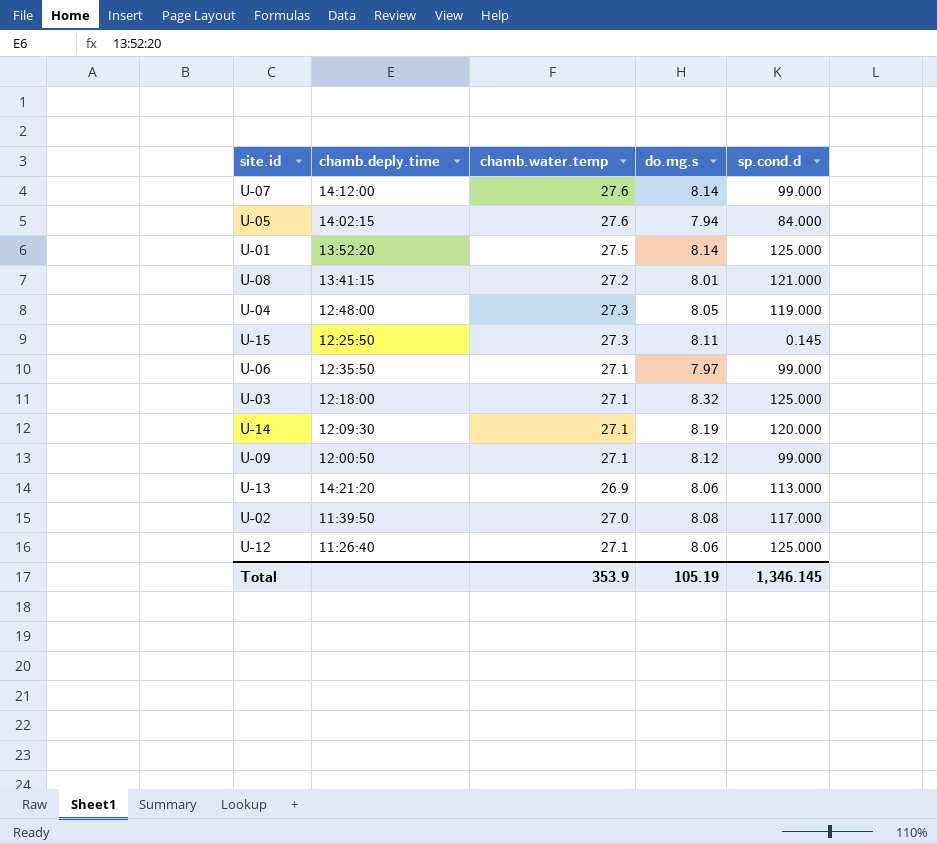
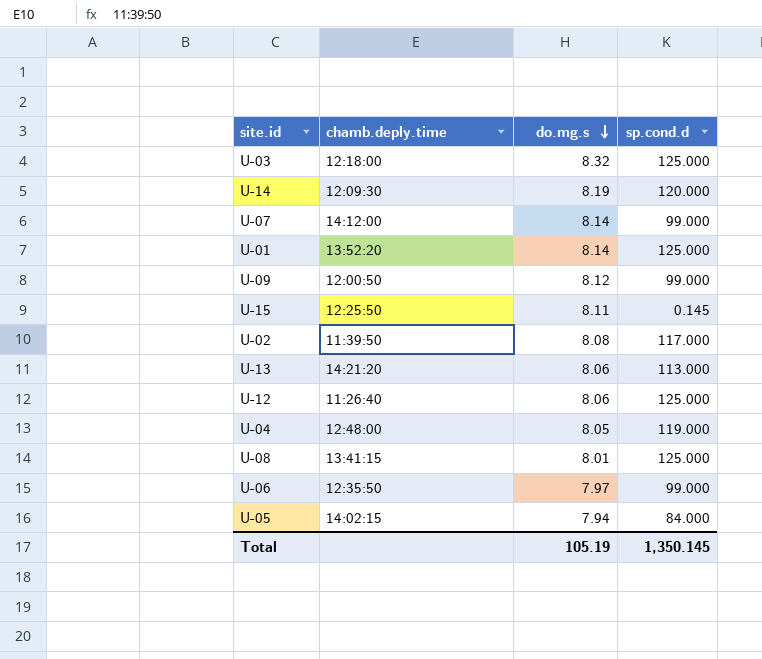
row order: none -> do.mg.s descending
column chamb.water.temp | position: 3 -> none
U-08 | sp.cond.d: 121.000 -> 125.000
Total | sp.cond.d: 1,346.145 -> 1,350.145

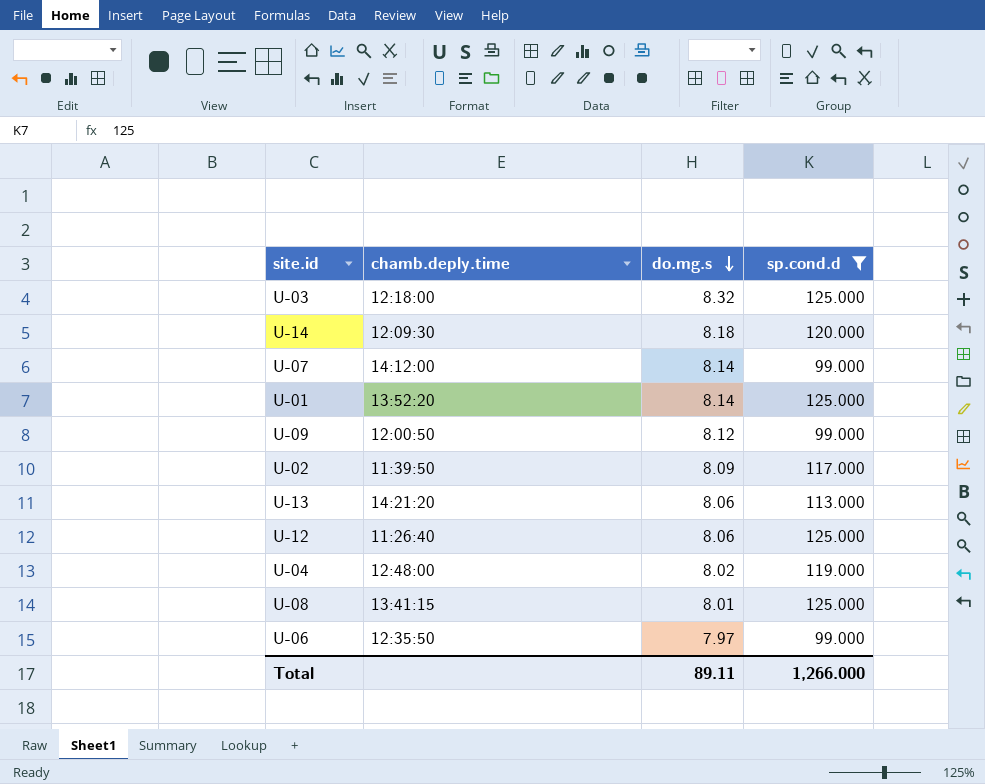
filter: none -> sp.cond.d >= 99.000
U-14 | do.mg.s: 8.19 -> 8.18
U-02 | do.mg.s: 8.08 -> 8.09
U-04 | do.mg.s: 8.05 -> 8.02
Total | do.mg.s: 105.19 -> 89.11
Total | sp.cond.d: 1,350.145 -> 1,266.000

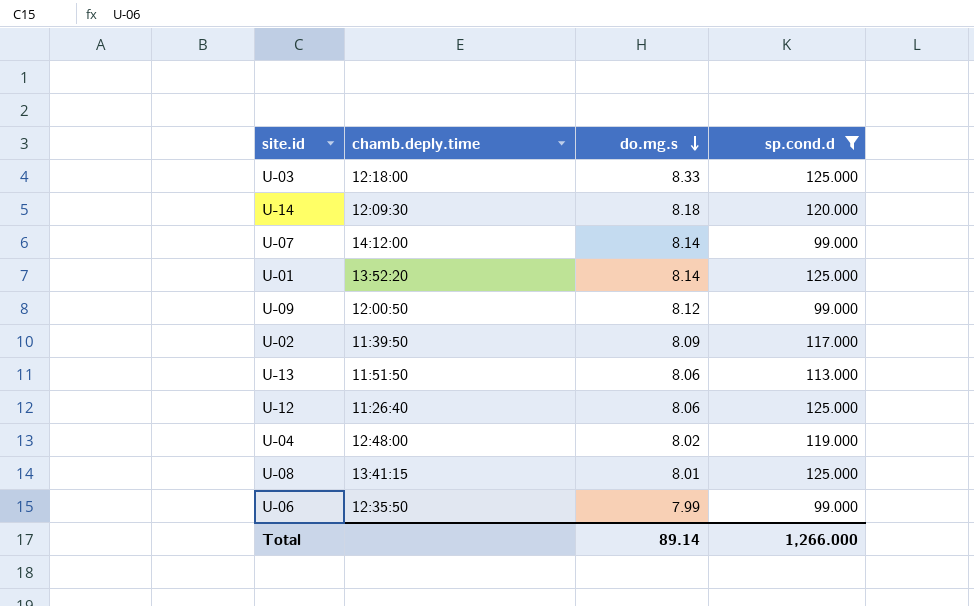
U-03 | do.mg.s: 8.32 -> 8.33
U-13 | chamb.deply.time: 14:21:20 -> 11:51:50
U-06 | do.mg.s: 7.97 -> 7.99
Total | do.mg.s: 89.11 -> 89.14

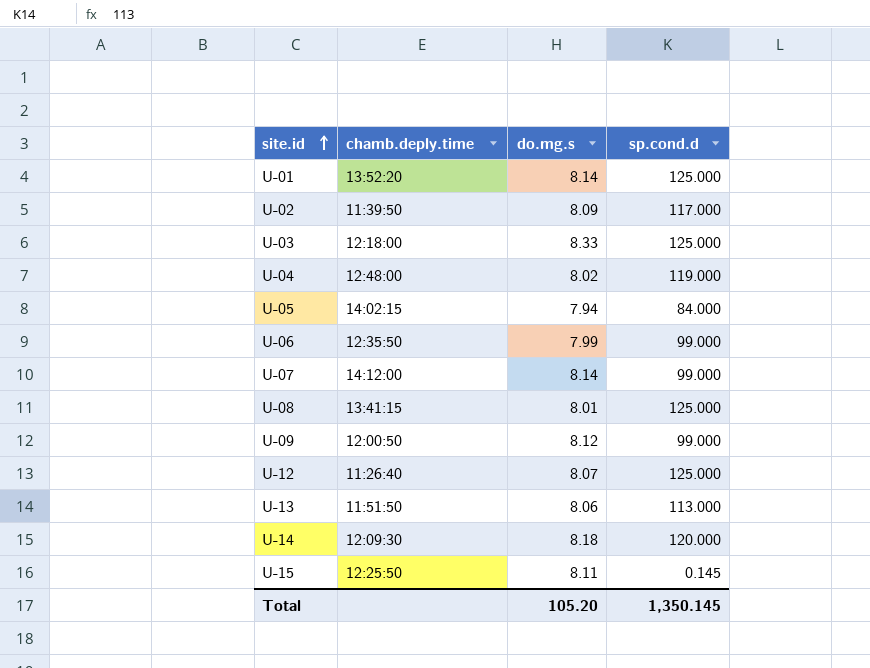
filter: sp.cond.d >= 99.000 -> none
row order: do.mg.s descending -> site.id ascending
U-12 | do.mg.s: 8.06 -> 8.07
Total | do.mg.s: 89.14 -> 105.20
Total | sp.cond.d: 1,266.000 -> 1,350.145

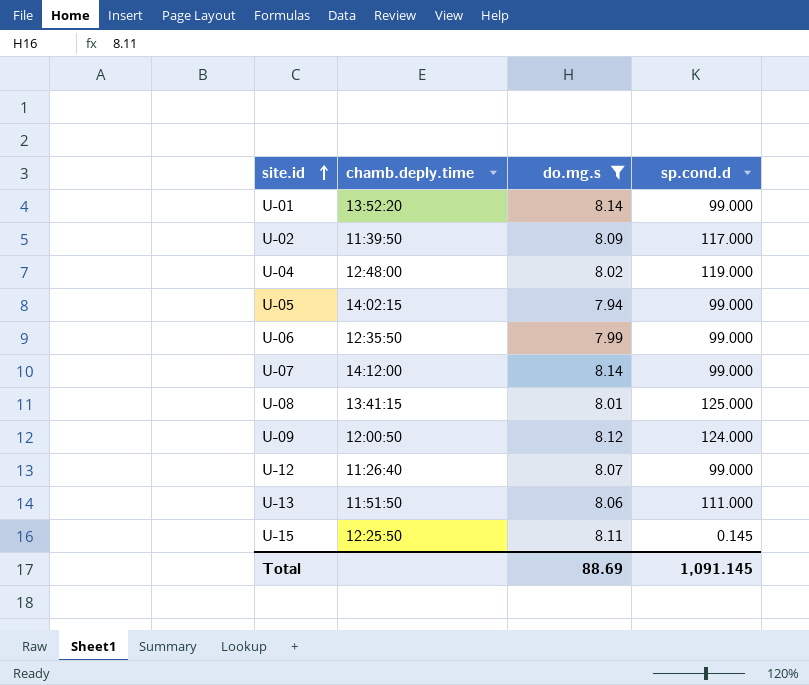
filter: none -> do.mg.s <= 8.14
U-01 | sp.cond.d: 125.000 -> 99.000
U-05 | sp.cond.d: 84.000 -> 99.000
U-09 | sp.cond.d: 99.000 -> 124.000
U-12 | sp.cond.d: 125.000 -> 99.000
U-13 | sp.cond.d: 113.000 -> 111.000
Total | do.mg.s: 105.20 -> 88.69
Total | sp.cond.d: 1,350.145 -> 1,091.145

